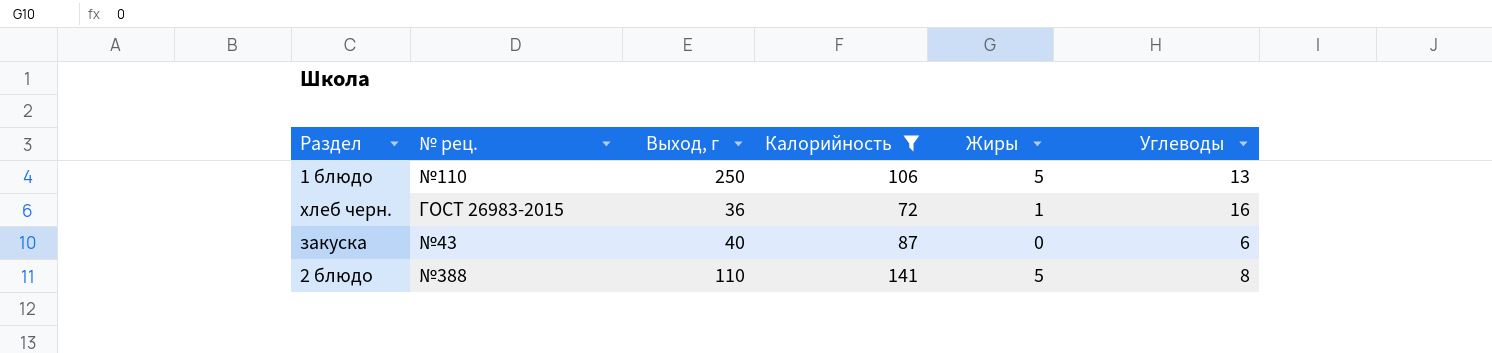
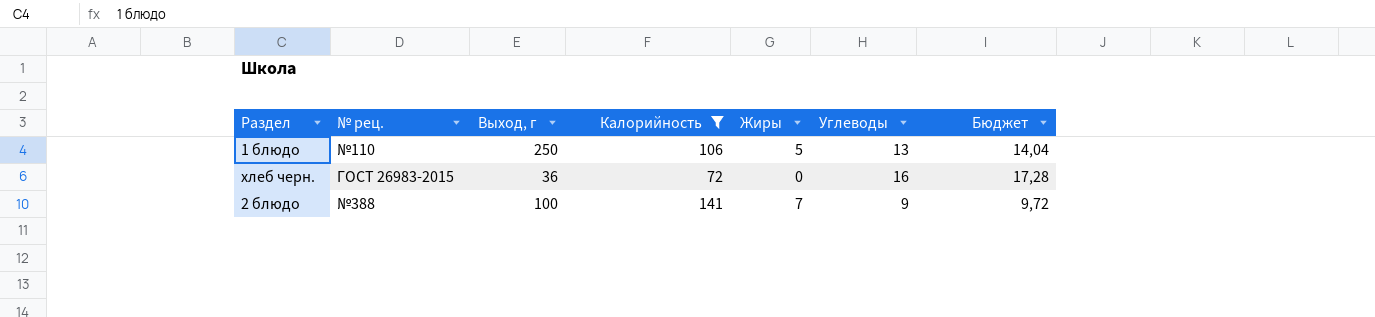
column Бюджет | formula: none -> [Углеводы] * 1,08
row закуска: №43 | 40 | 87 | 0 | 6 -> none
хлеб черн. | Жиры: 1 -> 0
2 блюдо | Выход, г: 110 -> 100
2 блюдо | Жиры: 5 -> 7
2 блюдо | Углеводы: 8 -> 9

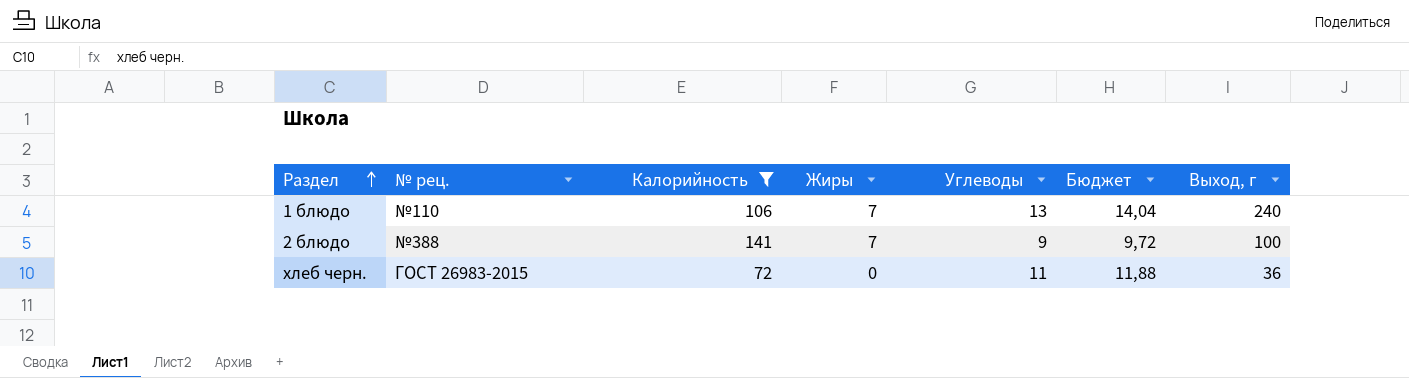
row order: none -> Раздел ascending
column Выход, г | position: 3 -> 7
1 блюдо | Жиры: 5 -> 7
1 блюдо | Выход, г: 250 -> 240
хлеб черн. | Углеводы: 16 -> 11
хлеб черн. | Бюджет: 17,28 -> 11,88

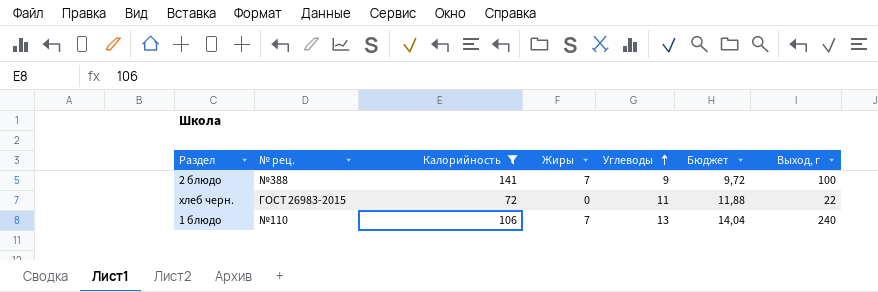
row order: Раздел ascending -> Углеводы ascending
хлеб черн. | Выход, г: 36 -> 22

